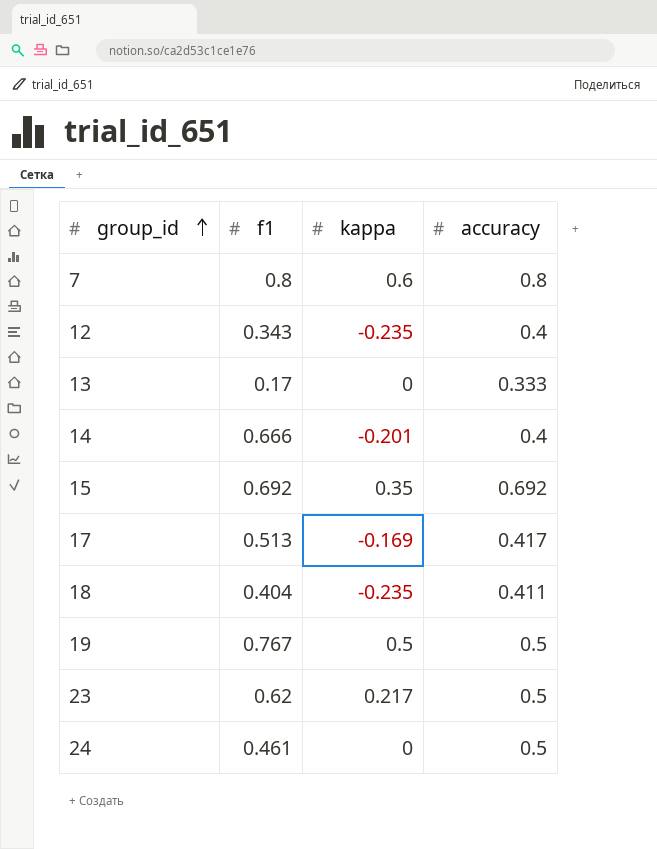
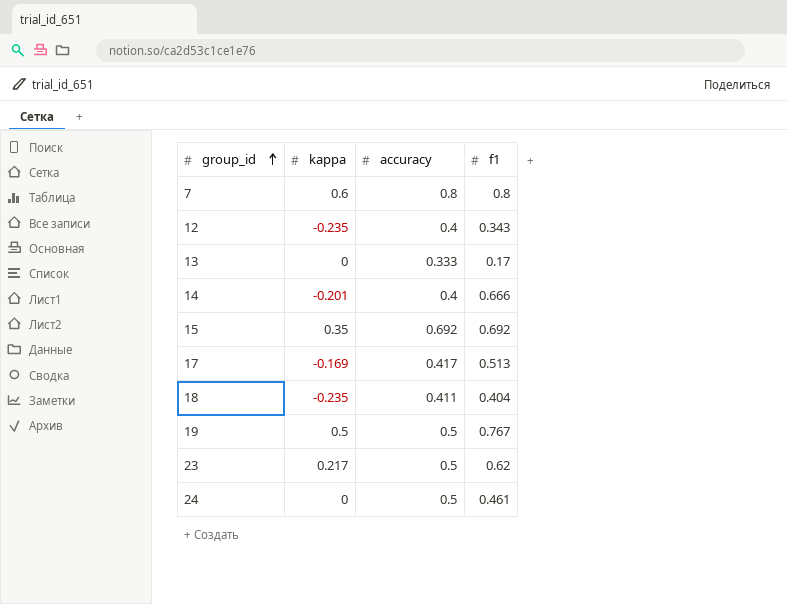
column f1 | position: 2 -> 4

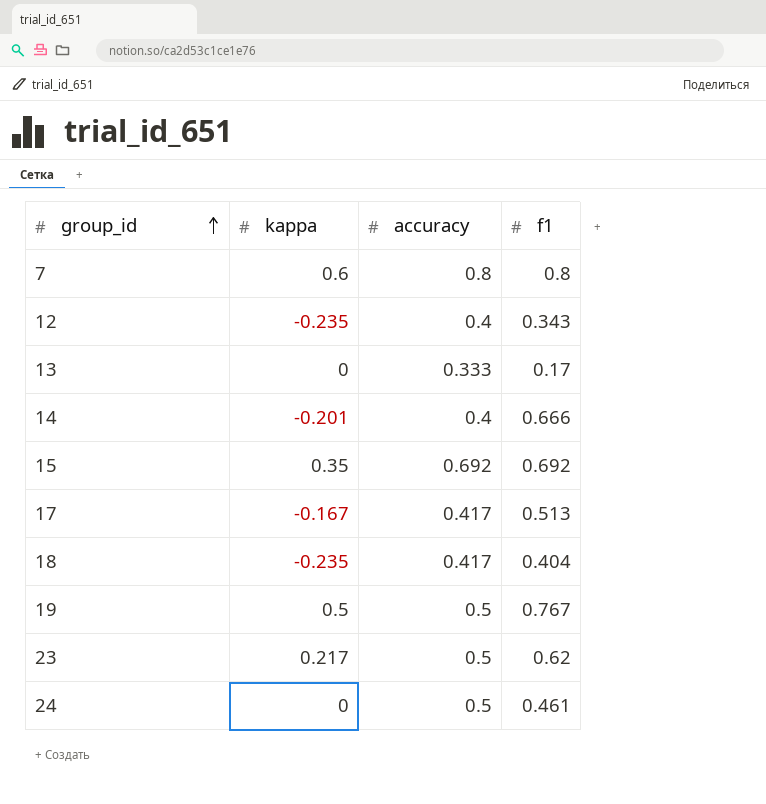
17 | kappa: -0.169 -> -0.167
18 | accuracy: 0.411 -> 0.417

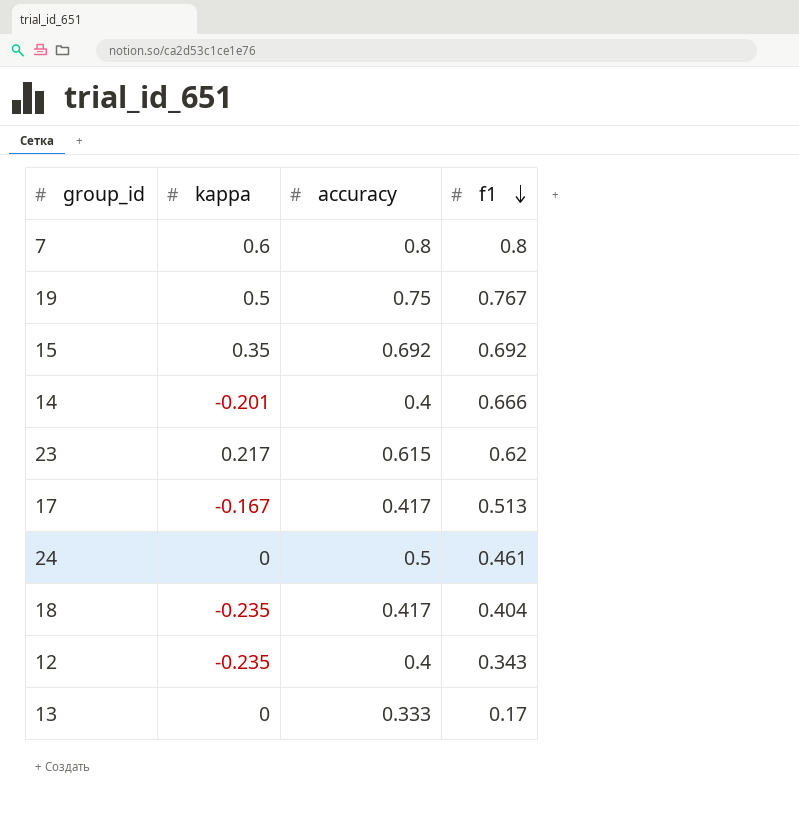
row order: group_id ascending -> f1 descending
19 | accuracy: 0.5 -> 0.75
23 | accuracy: 0.5 -> 0.615

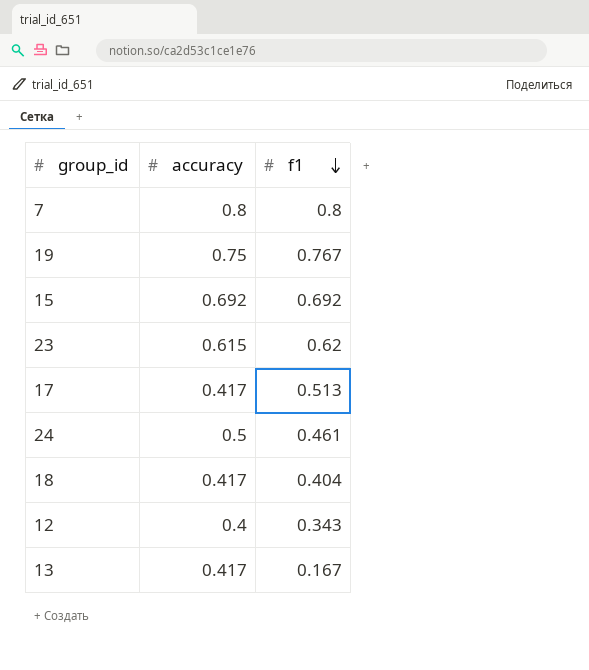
column kappa | position: 2 -> none
row 14: -0.201 | 0.4 | 0.666 -> none
13 | accuracy: 0.333 -> 0.417
13 | f1: 0.17 -> 0.167

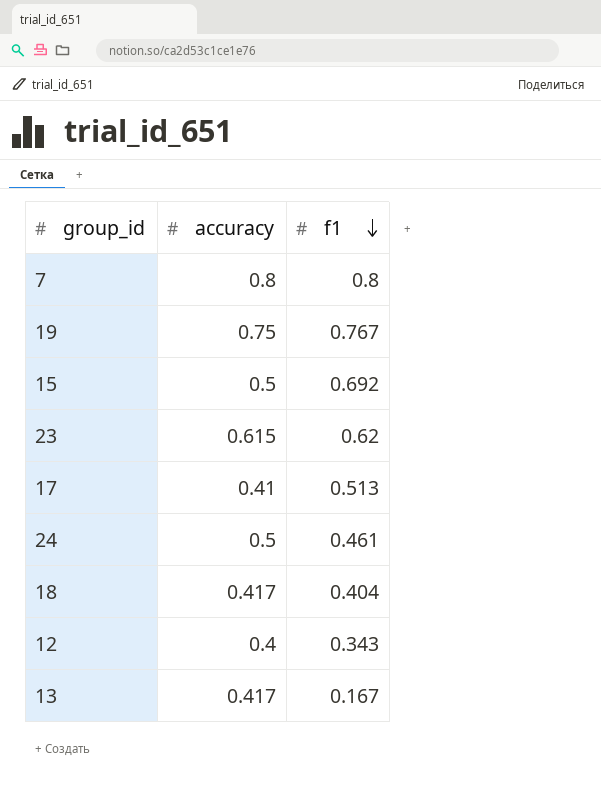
15 | accuracy: 0.692 -> 0.5
17 | accuracy: 0.417 -> 0.41

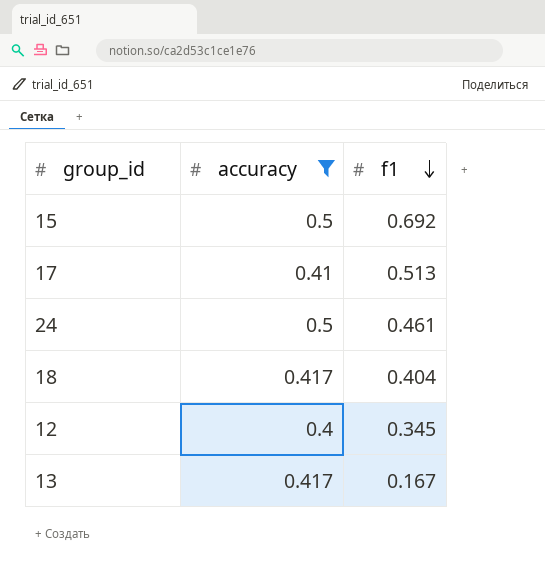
filter: none -> accuracy <= 0.5
12 | f1: 0.343 -> 0.345

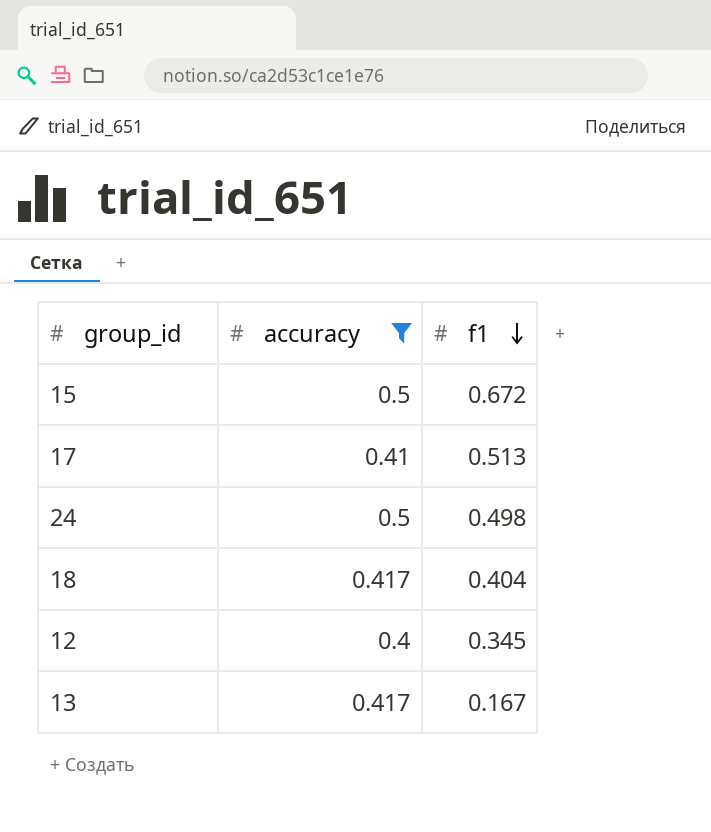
15 | f1: 0.692 -> 0.672
24 | f1: 0.461 -> 0.498

